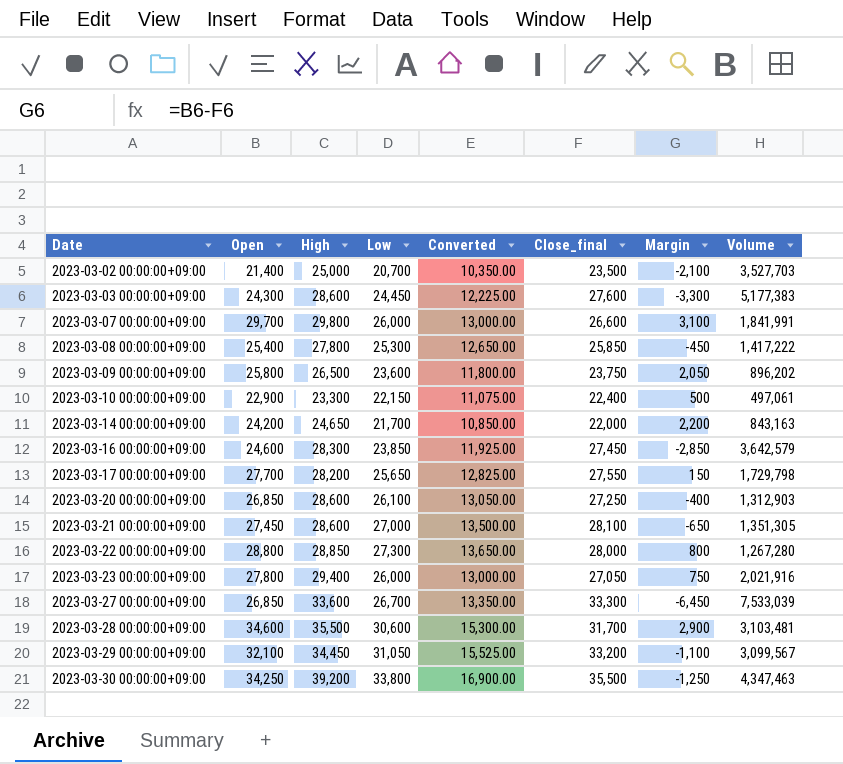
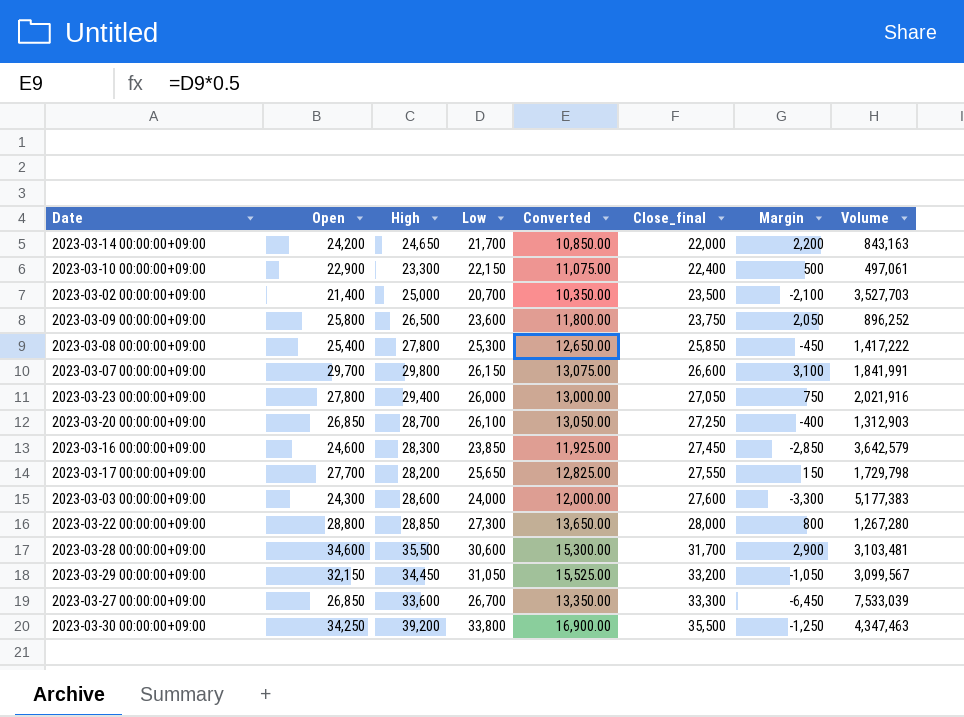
row order: Date ascending -> Close_final ascending
row 2023-03-21 00:00:00+09:00: 27,450 | 28,600 | 27,000 | 13,500.00 | 28,100 | -650 | 1,351,305 -> none
2023-03-09 00:00:00+09:00 | Volume: 896,202 -> 896,252
2023-03-07 00:00:00+09:00 | Low: 26,000 -> 26,150
2023-03-07 00:00:00+09:00 | Converted: 13,000.00 -> 13,075.00
2023-03-20 00:00:00+09:00 | High: 28,600 -> 28,700
2023-03-03 00:00:00+09:00 | Low: 24,450 -> 24,000
2023-03-03 00:00:00+09:00 | Converted: 12,225.00 -> 12,000.00
2023-03-29 00:00:00+09:00 | Open: 32,100 -> 32,150
2023-03-29 00:00:00+09:00 | Margin: -1,100 -> -1,050

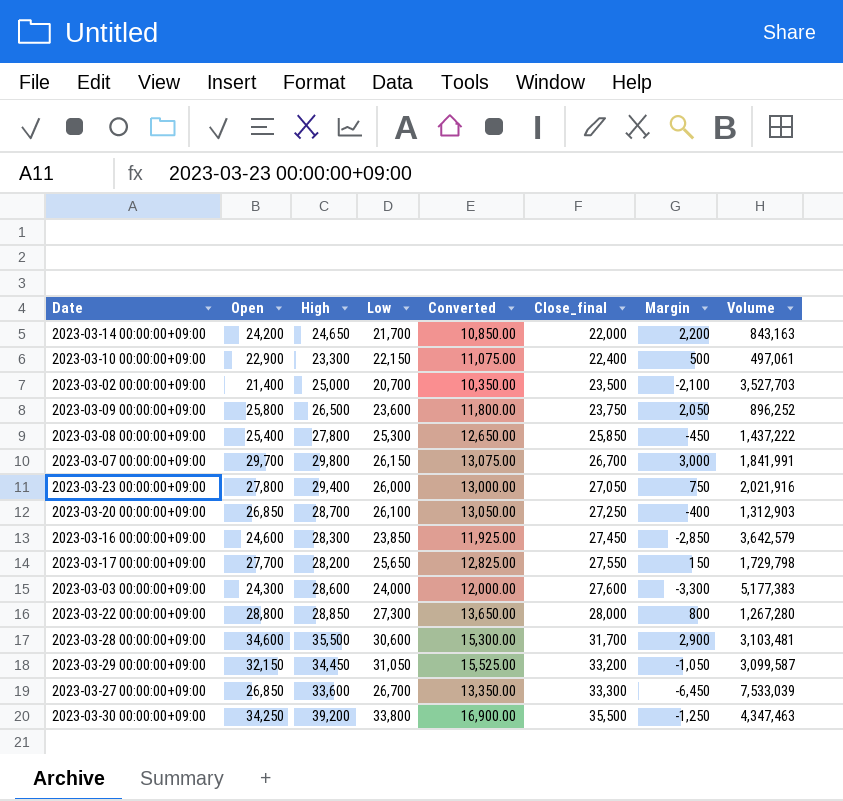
2023-03-08 00:00:00+09:00 | Volume: 1,417,222 -> 1,437,222
2023-03-07 00:00:00+09:00 | Close_final: 26,600 -> 26,700
2023-03-07 00:00:00+09:00 | Margin: 3,100 -> 3,000
2023-03-29 00:00:00+09:00 | Volume: 3,099,567 -> 3,099,587

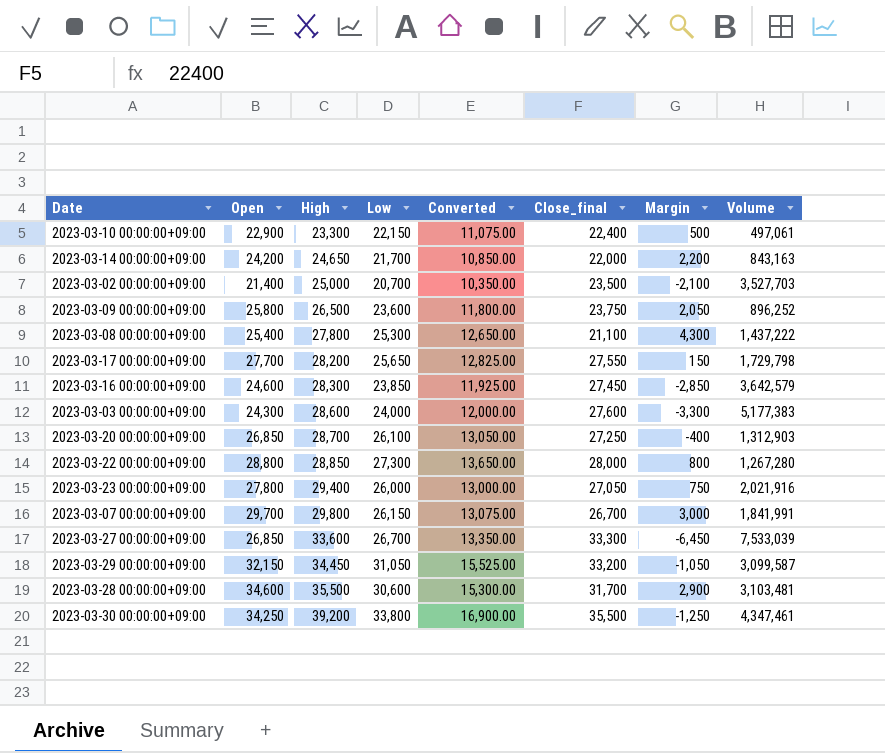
row order: Close_final ascending -> High ascending
2023-03-08 00:00:00+09:00 | Close_final: 25,850 -> 21,100
2023-03-08 00:00:00+09:00 | Margin: -450 -> 4,300
2023-03-30 00:00:00+09:00 | Volume: 4,347,463 -> 4,347,461

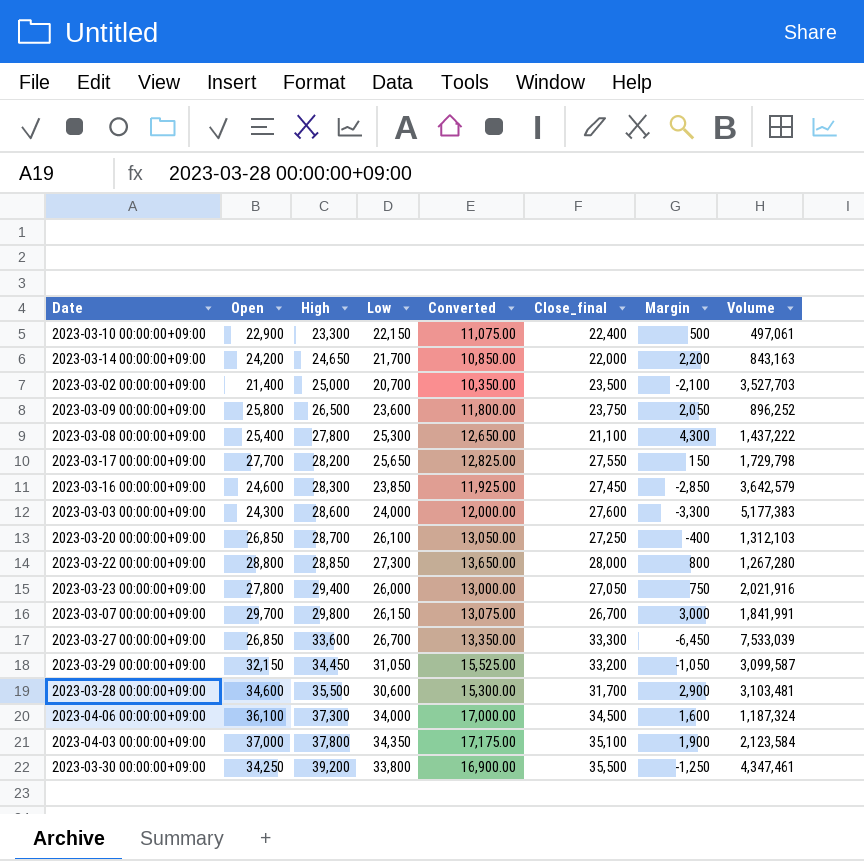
2023-03-20 00:00:00+09:00 | Volume: 1,312,903 -> 1,312,103
row 2023-04-06 00:00:00+09:00: none -> 36,100 | 37,300 | 34,000 | 17,000.00 | 34,500 | 1,600 | 1,187,324
row 2023-04-03 00:00:00+09:00: none -> 37,000 | 37,800 | 34,350 | 17,175.00 | 35,100 | 1,900 | 2,123,584

